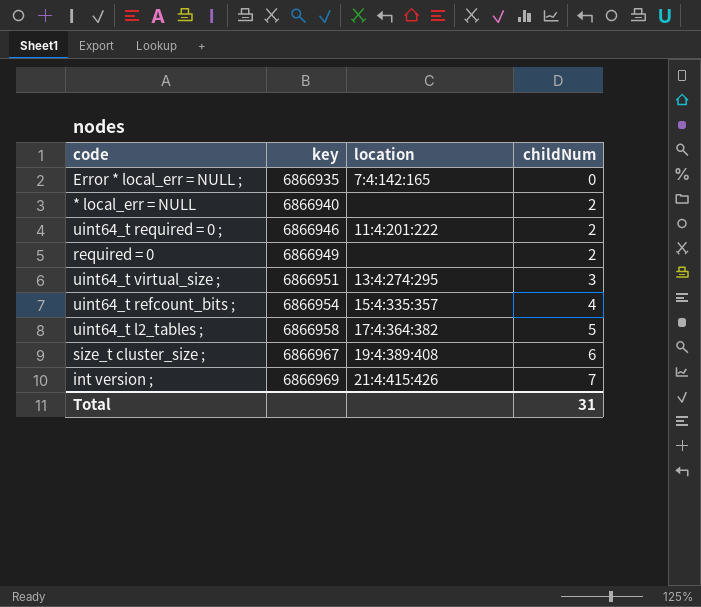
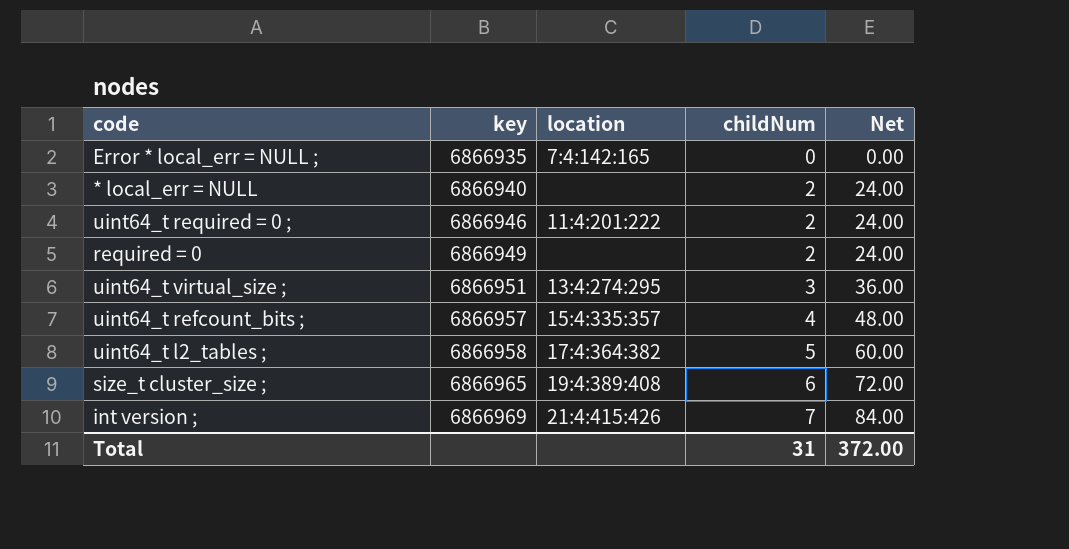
column Net | formula: none -> [childNum] * 12
uint64_t refcount_bits ; | key: 6866954 -> 6866957
size_t cluster_size ; | key: 6866967 -> 6866965

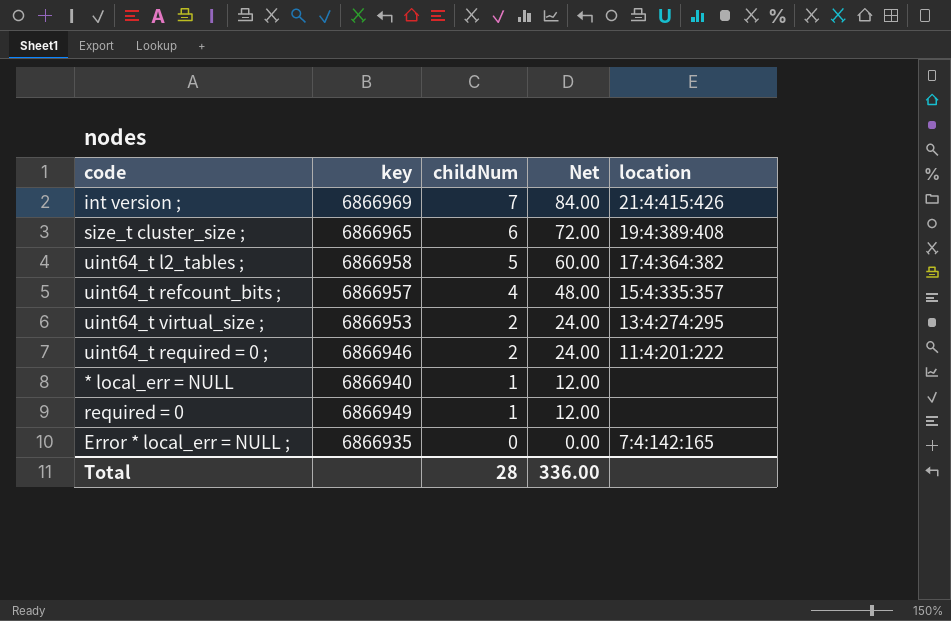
row order: key ascending -> childNum descending
column location | position: 3 -> 5
uint64_t virtual_size ; | key: 6866951 -> 6866953
uint64_t virtual_size ; | childNum: 3 -> 2
uint64_t virtual_size ; | Net: 36.00 -> 24.00
* local_err = NULL | childNum: 2 -> 1
* local_err = NULL | Net: 24.00 -> 12.00
required = 0 | childNum: 2 -> 1
required = 0 | Net: 24.00 -> 12.00
Total | childNum: 31 -> 28
Total | Net: 372.00 -> 336.00

